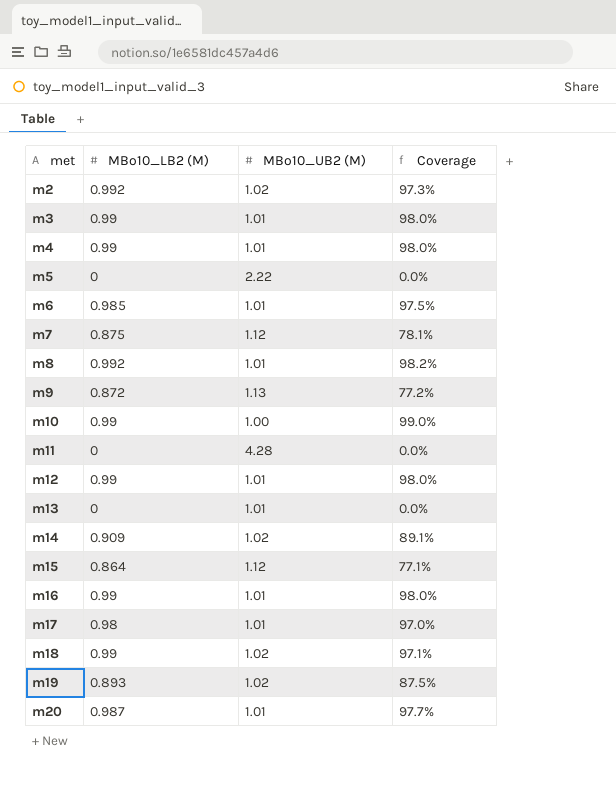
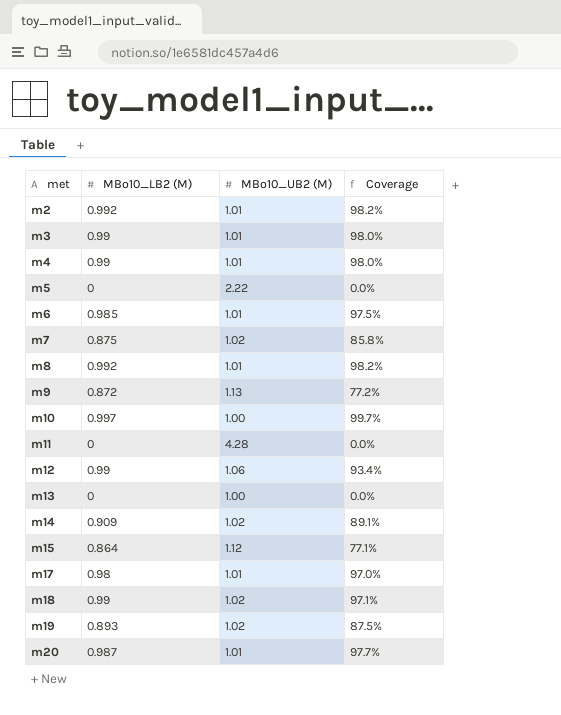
row m16: 0.99 | 1.01 | 98.0% -> none
m2 | MBo10_UB2 (M): 1.02 -> 1.01
m2 | Coverage: 97.3% -> 98.2%
m7 | MBo10_UB2 (M): 1.12 -> 1.02
m7 | Coverage: 78.1% -> 85.8%
m10 | MBo10_LB2 (M): 0.99 -> 0.997
m10 | Coverage: 99.0% -> 99.7%
m12 | MBo10_UB2 (M): 1.01 -> 1.06
m12 | Coverage: 98.0% -> 93.4%
m13 | MBo10_UB2 (M): 1.01 -> 1.00

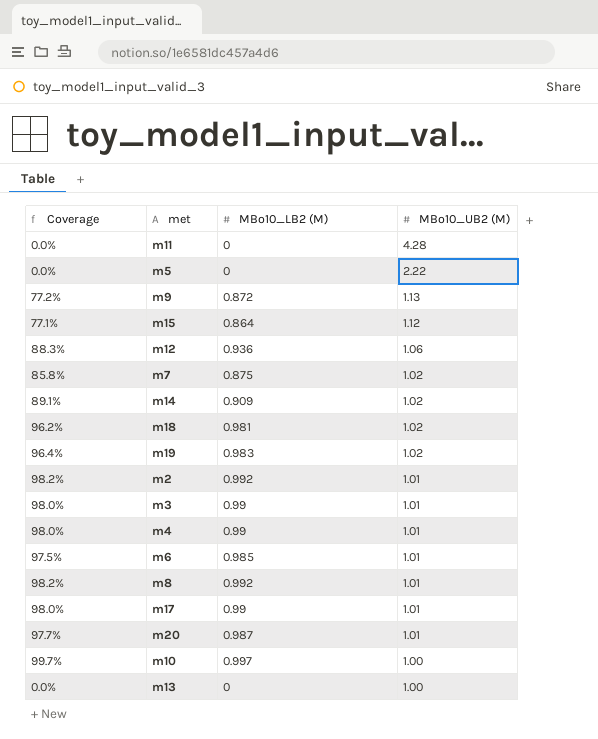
row order: met ascending -> MBo10_UB2 (M) descending
column Coverage | position: 4 -> 1
m12 | Coverage: 93.4% -> 88.3%
m12 | MBo10_LB2 (M): 0.99 -> 0.936
m18 | Coverage: 97.1% -> 96.2%
m18 | MBo10_LB2 (M): 0.99 -> 0.981
m19 | Coverage: 87.5% -> 96.4%
m19 | MBo10_LB2 (M): 0.893 -> 0.983
m17 | Coverage: 97.0% -> 98.0%
m17 | MBo10_LB2 (M): 0.98 -> 0.99

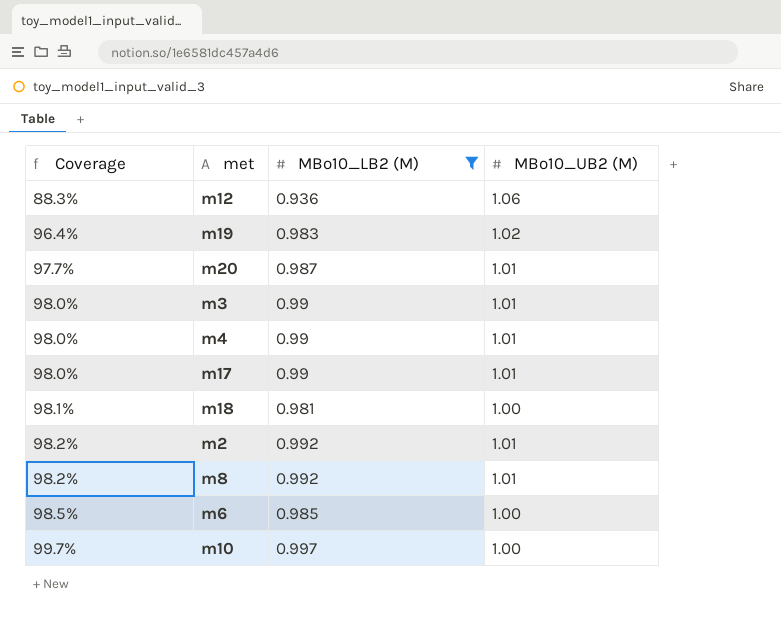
filter: none -> MBo10_LB2 (M) >= 0.936
row order: MBo10_UB2 (M) descending -> Coverage ascending
m18 | Coverage: 96.2% -> 98.1%
m18 | MBo10_UB2 (M): 1.02 -> 1.00
m6 | Coverage: 97.5% -> 98.5%
m6 | MBo10_UB2 (M): 1.01 -> 1.00

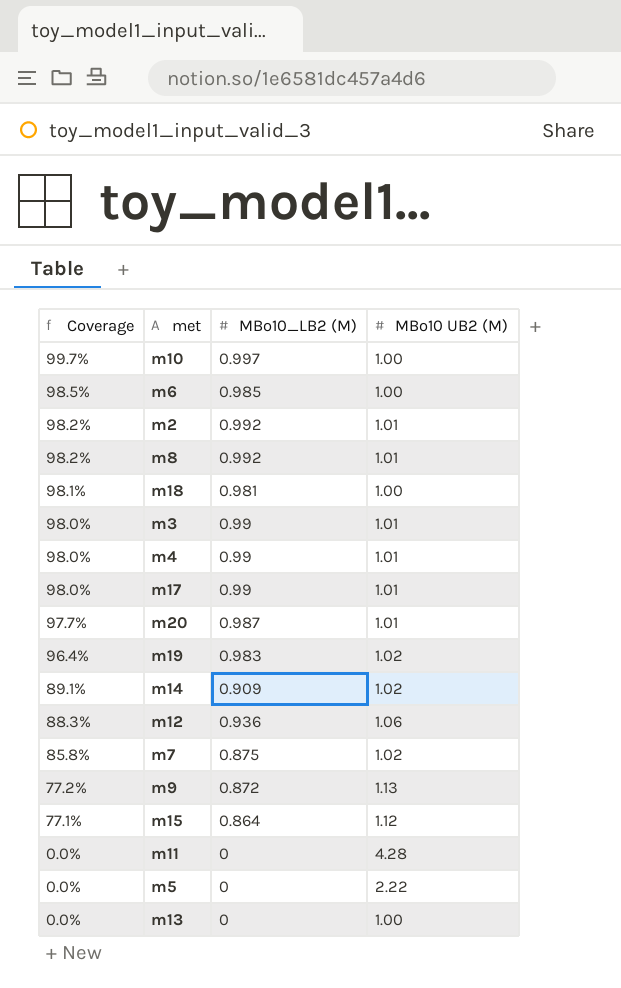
filter: MBo10_LB2 (M) >= 0.936 -> none
row order: Coverage ascending -> Coverage descending
column name: MBo10_UB2 (M) -> MBo10 UB2 (M)

